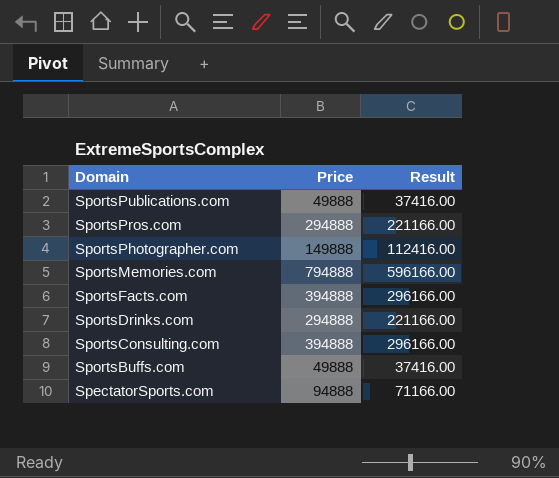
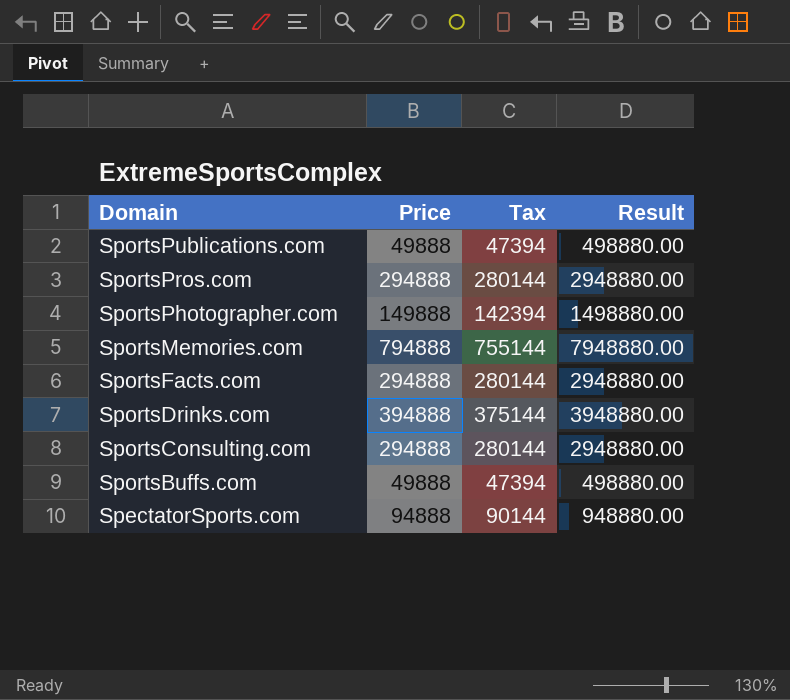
column Tax | formula: none -> [Price] * 0.95
column Result | formula: [Price] * 0.75 -> [Price] * 10
SportsFacts.com | Price: 394888 -> 294888
SportsDrinks.com | Price: 294888 -> 394888
SportsConsulting.com | Price: 394888 -> 294888

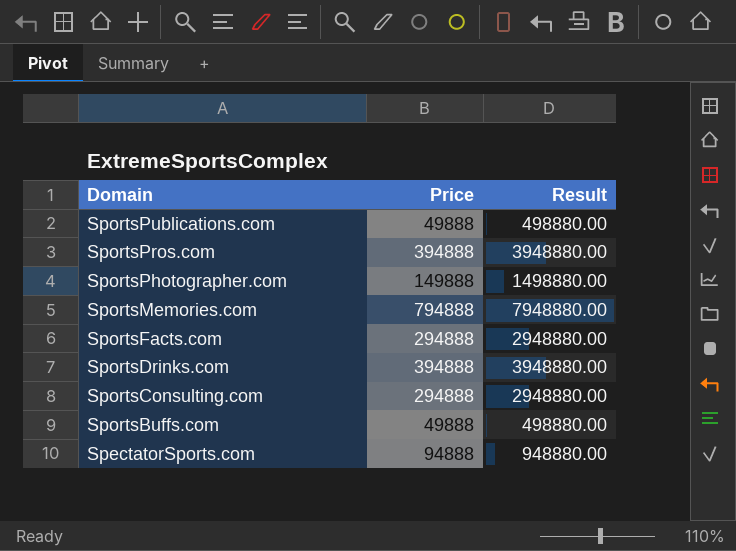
column Tax | formula: [Price] * 0.95 -> none
SportsPros.com | Price: 294888 -> 394888
SportsPros.com | Result: 2948880.00 -> 3948880.00

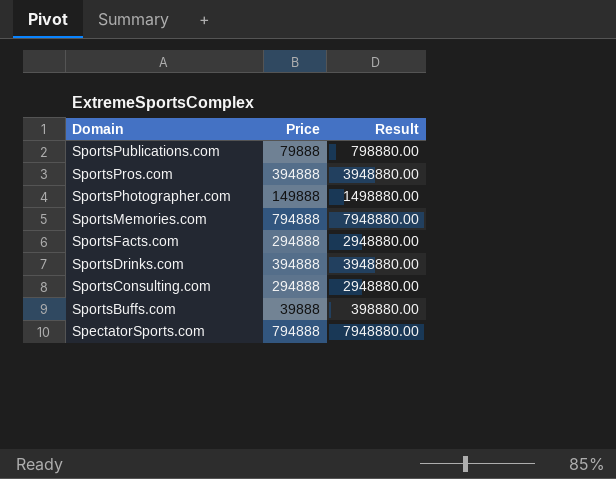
SportsPublications.com | Price: 49888 -> 79888
SportsPublications.com | Result: 498880.00 -> 798880.00
SportsBuffs.com | Price: 49888 -> 39888
SportsBuffs.com | Result: 498880.00 -> 398880.00
SpectatorSports.com | Price: 94888 -> 794888
SpectatorSports.com | Result: 948880.00 -> 7948880.00

